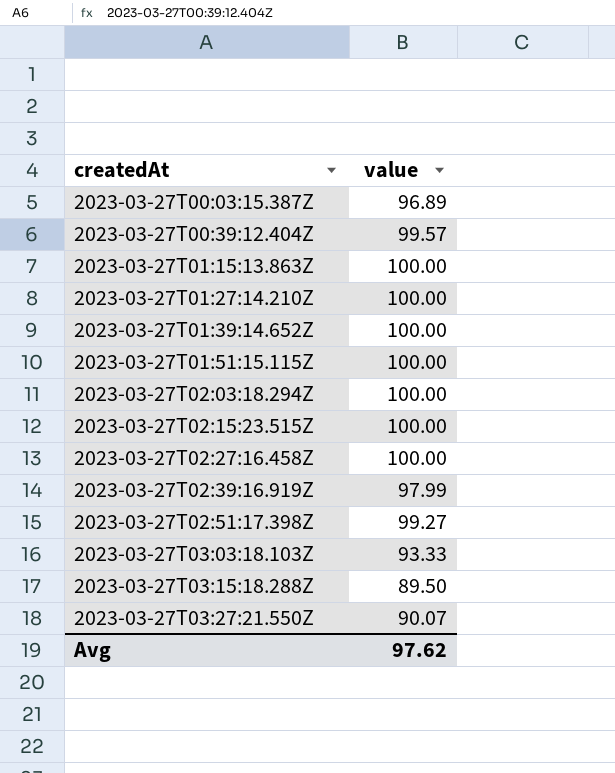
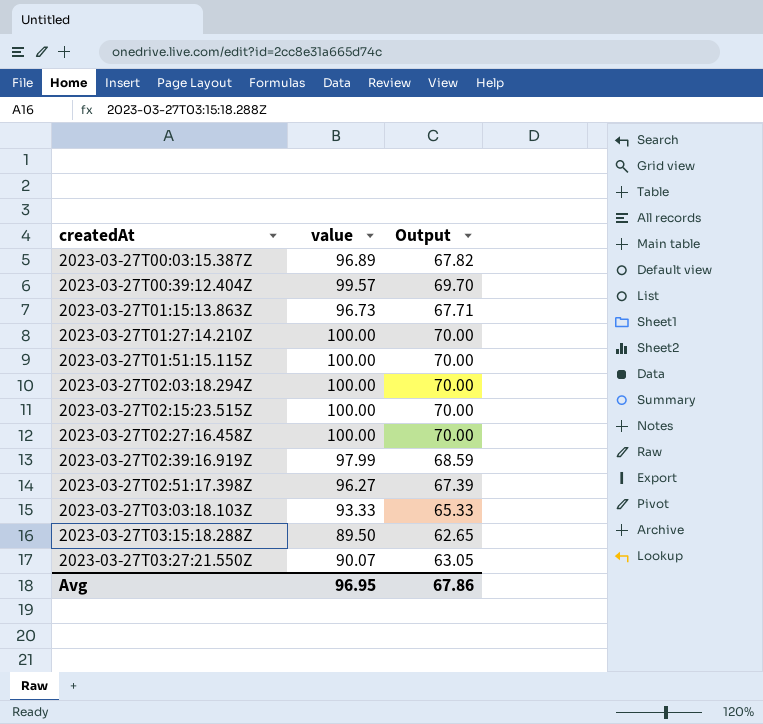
column Output | formula: none -> [value] * 0.7
row 2023-03-27T01:39:14.652Z: 100.00 -> none
2023-03-27T01:15:13.863Z | value: 100.00 -> 96.73
2023-03-27T02:51:17.398Z | value: 99.27 -> 96.27
Avg | value: 97.62 -> 96.95

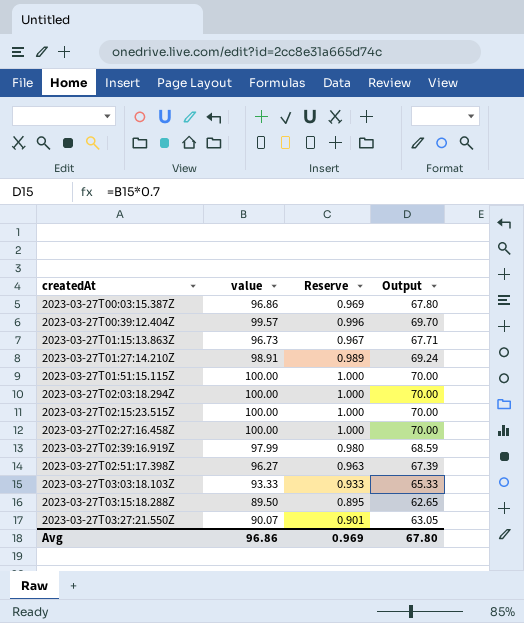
column Reserve | formula: none -> [value] * 0.01
2023-03-27T00:03:15.387Z | value: 96.89 -> 96.86
2023-03-27T00:03:15.387Z | Output: 67.82 -> 67.80
2023-03-27T01:27:14.210Z | value: 100.00 -> 98.91
2023-03-27T01:27:14.210Z | Output: 70.00 -> 69.24
Avg | value: 96.95 -> 96.86
Avg | Output: 67.86 -> 67.80

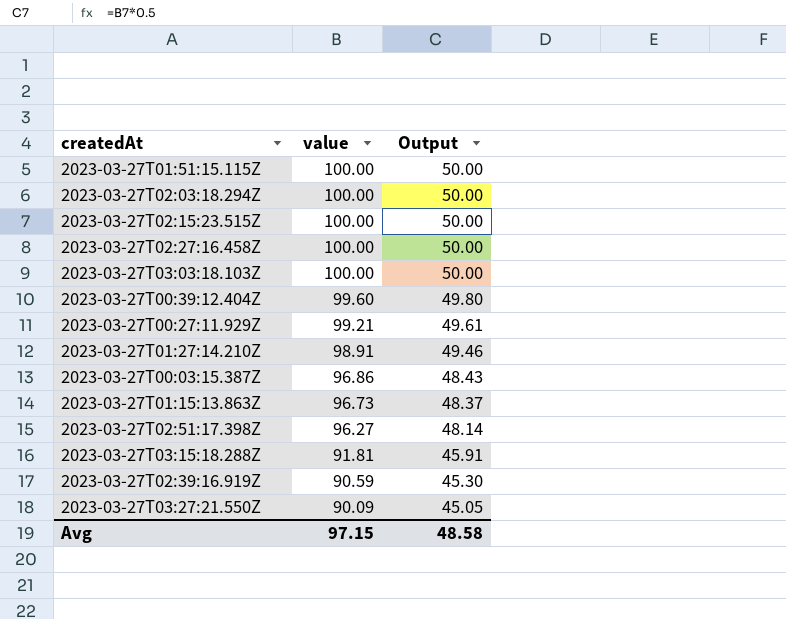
row order: createdAt ascending -> value descending
column Reserve | formula: [value] * 0.01 -> none
column Output | formula: [value] * 0.7 -> [value] * 0.5
2023-03-27T03:03:18.103Z | value: 93.33 -> 100.00
2023-03-27T00:39:12.404Z | value: 99.57 -> 99.60
row 2023-03-27T00:27:11.929Z: none -> 99.21 | 49.61
2023-03-27T03:15:18.288Z | value: 89.50 -> 91.81
2023-03-27T02:39:16.919Z | value: 97.99 -> 90.59
2023-03-27T03:27:21.550Z | value: 90.07 -> 90.09
Avg | value: 96.86 -> 97.15
Avg | Output: 67.80 -> 48.58

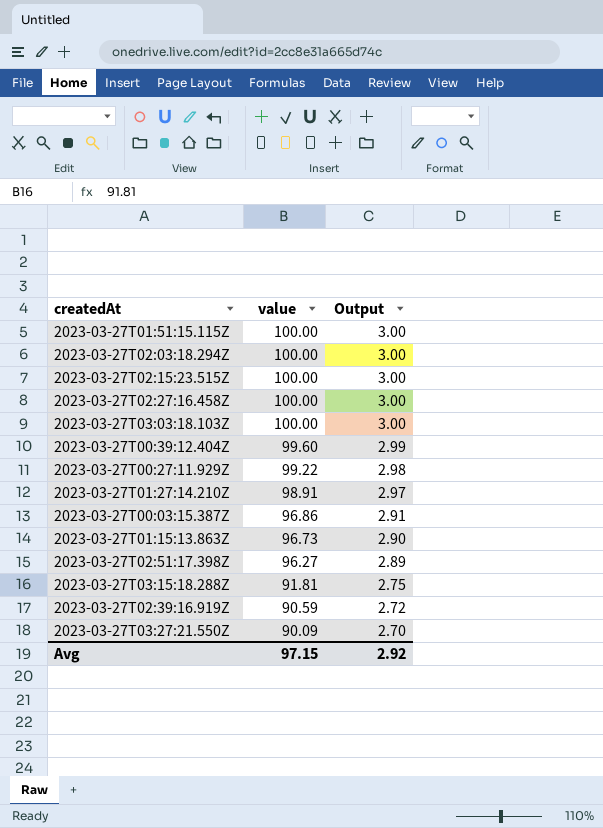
column Output | formula: [value] * 0.5 -> [value] * 0.03
2023-03-27T00:27:11.929Z | value: 99.21 -> 99.22
Avg | Output: 48.58 -> 2.92

